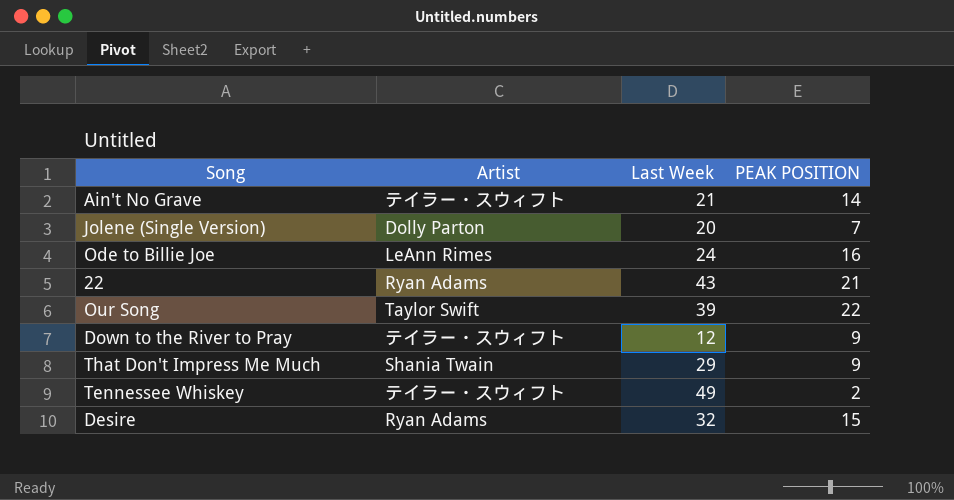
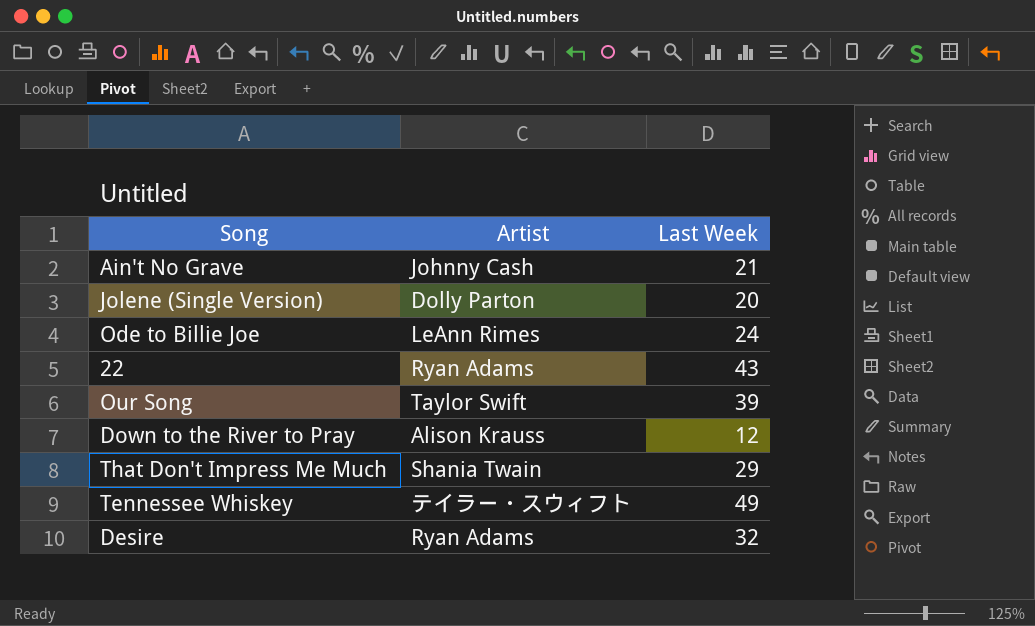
column PEAK POSITION | position: 4 -> none
Ain't No Grave | Artist: テイラー・スウィフト -> Johnny Cash
Down to the River to Pray | Artist: テイラー・スウィフト -> Alison Krauss

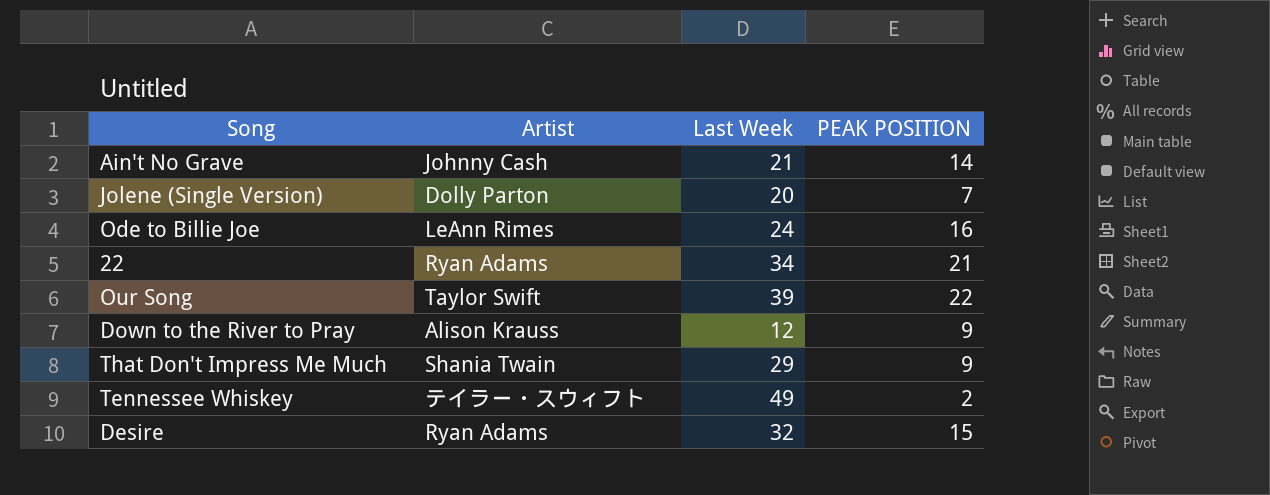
column PEAK POSITION | position: none -> 4
22 | Last Week: 43 -> 34

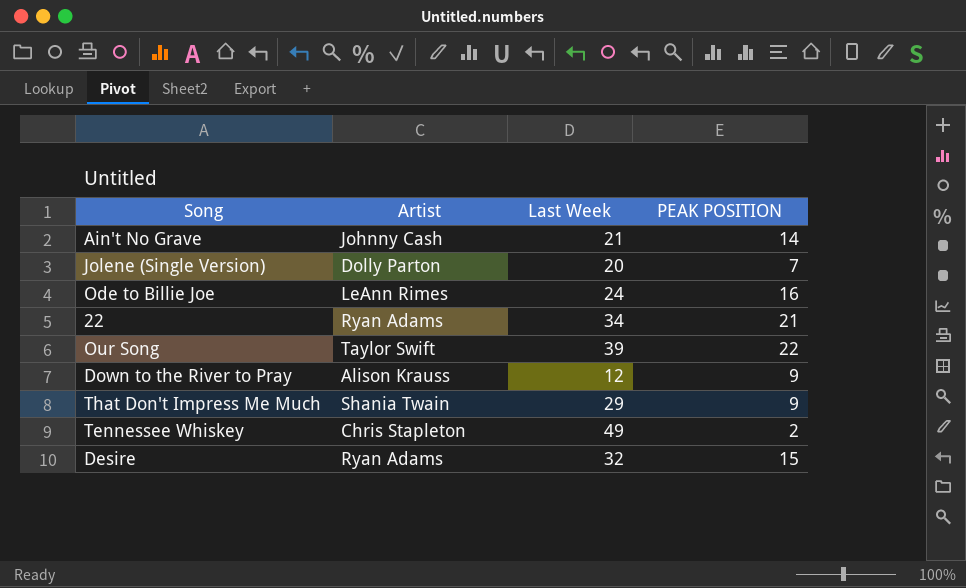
Tennessee Whiskey | Artist: テイラー・スウィフト -> Chris Stapleton

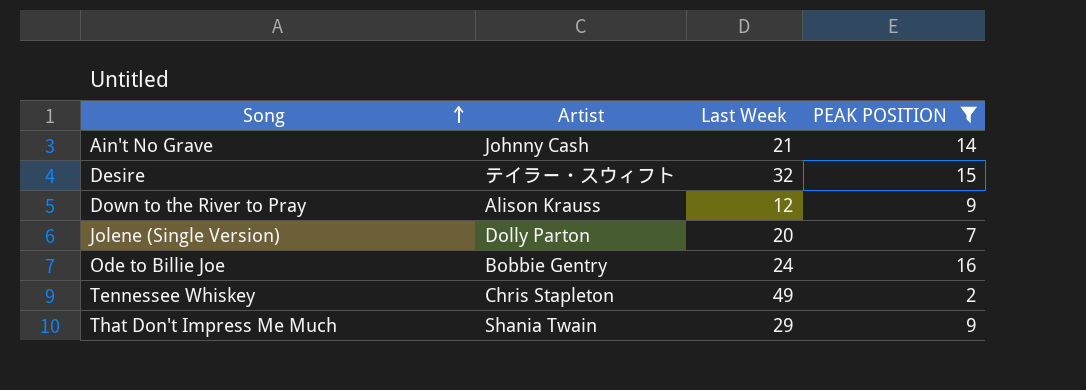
filter: none -> PEAK POSITION <= 16
row order: none -> Song ascending
Desire | Artist: Ryan Adams -> テイラー・スウィフト
Ode to Billie Joe | Artist: LeAnn Rimes -> Bobbie Gentry

